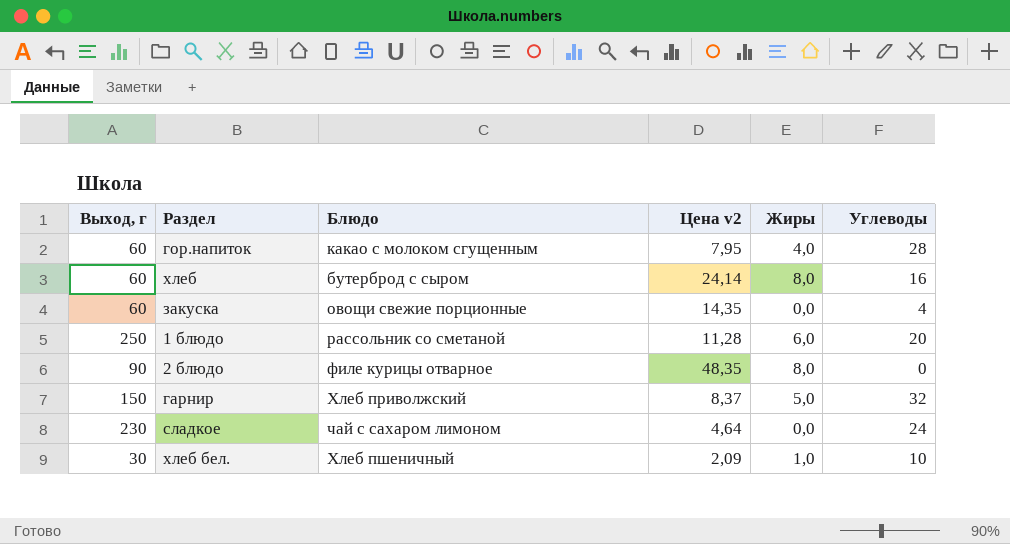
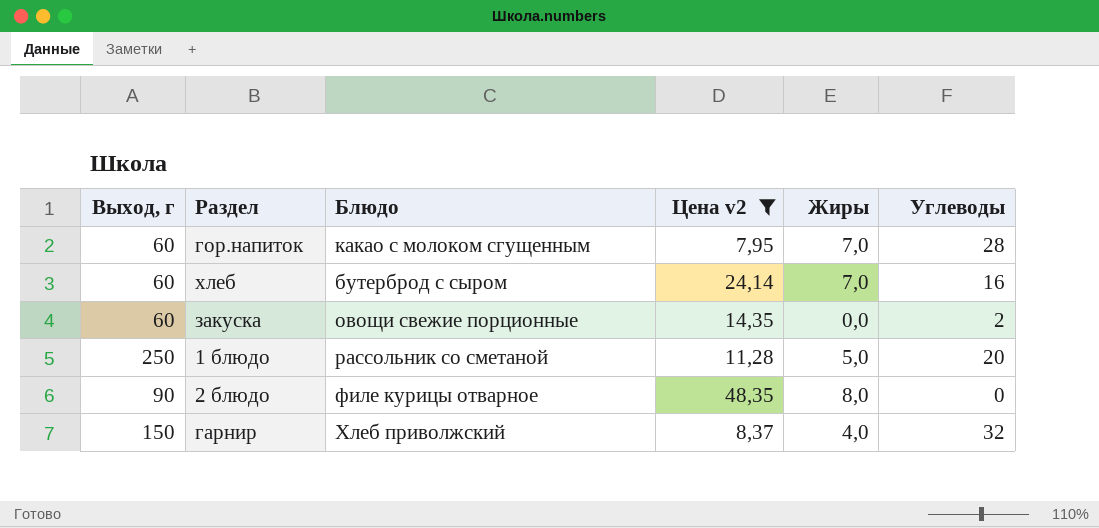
filter: none -> Цена v2 >= 7,95
гор.напиток | Жиры: 4,0 -> 7,0
хлеб | Жиры: 8,0 -> 7,0
закуска | Углеводы: 4 -> 2
1 блюдо | Жиры: 6,0 -> 5,0
гарнир | Жиры: 5,0 -> 4,0

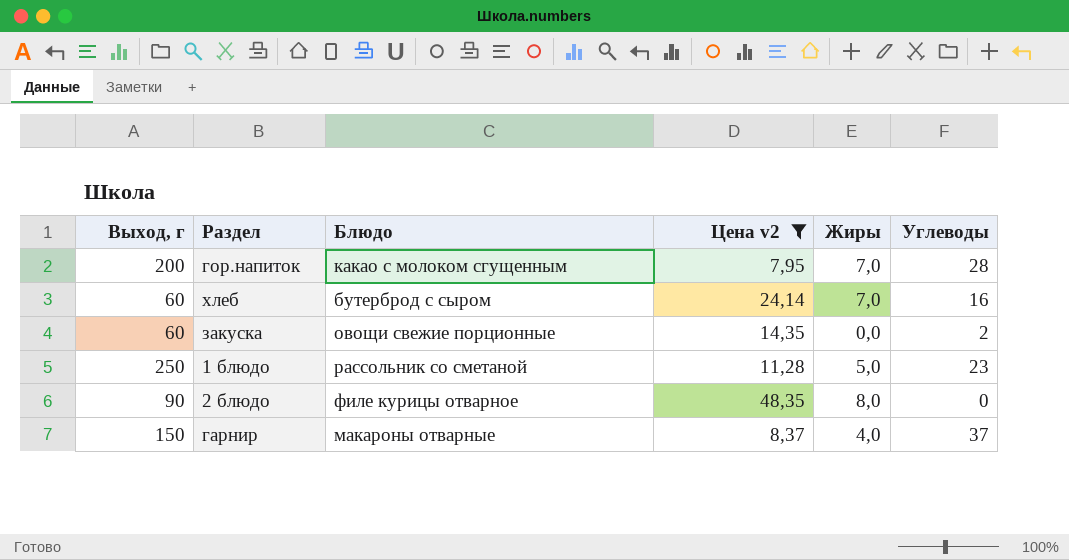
гор.напиток | Выход, г: 60 -> 200
1 блюдо | Углеводы: 20 -> 23
гарнир | Блюдо: Хлеб приволжский -> макароны отварные
гарнир | Углеводы: 32 -> 37

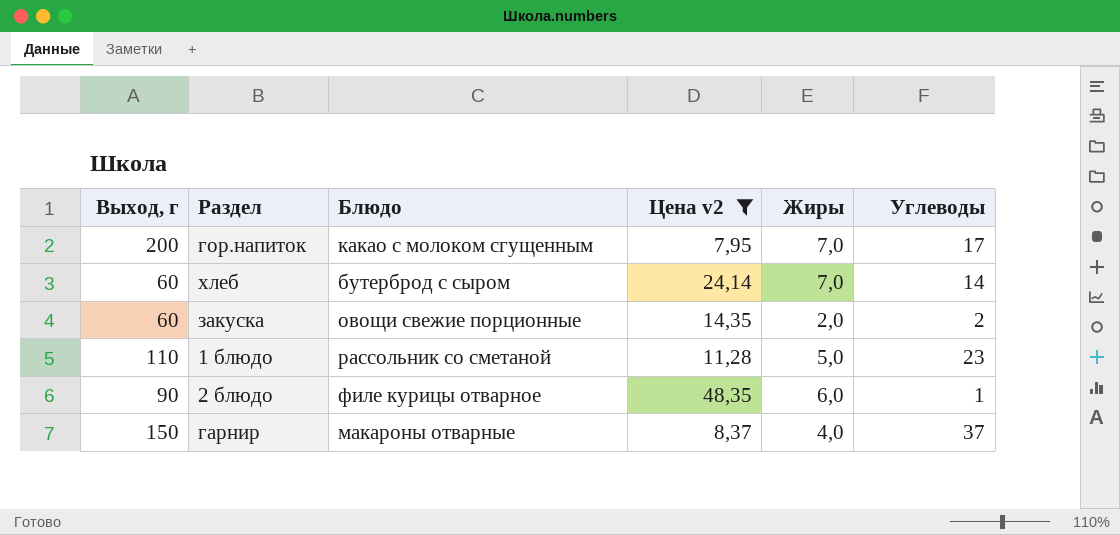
гор.напиток | Углеводы: 28 -> 17
хлеб | Углеводы: 16 -> 14
закуска | Жиры: 0,0 -> 2,0
1 блюдо | Выход, г: 250 -> 110
2 блюдо | Жиры: 8,0 -> 6,0
2 блюдо | Углеводы: 0 -> 1

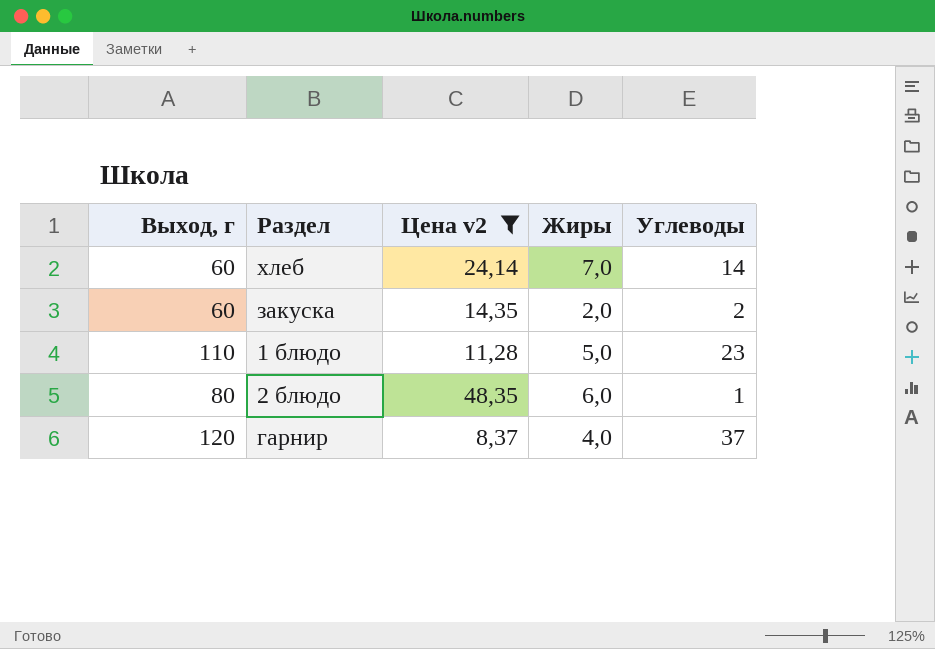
column Блюдо | position: 3 -> none
row гор.напиток: 200 | какао с молоком сгущенным | 7,95 | 7,0 | 17 -> none
2 блюдо | Выход, г: 90 -> 80
гарнир | Выход, г: 150 -> 120

